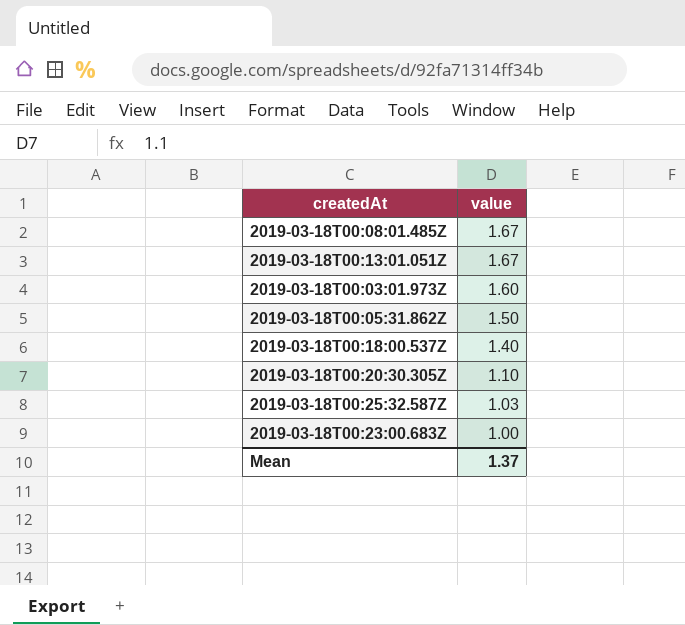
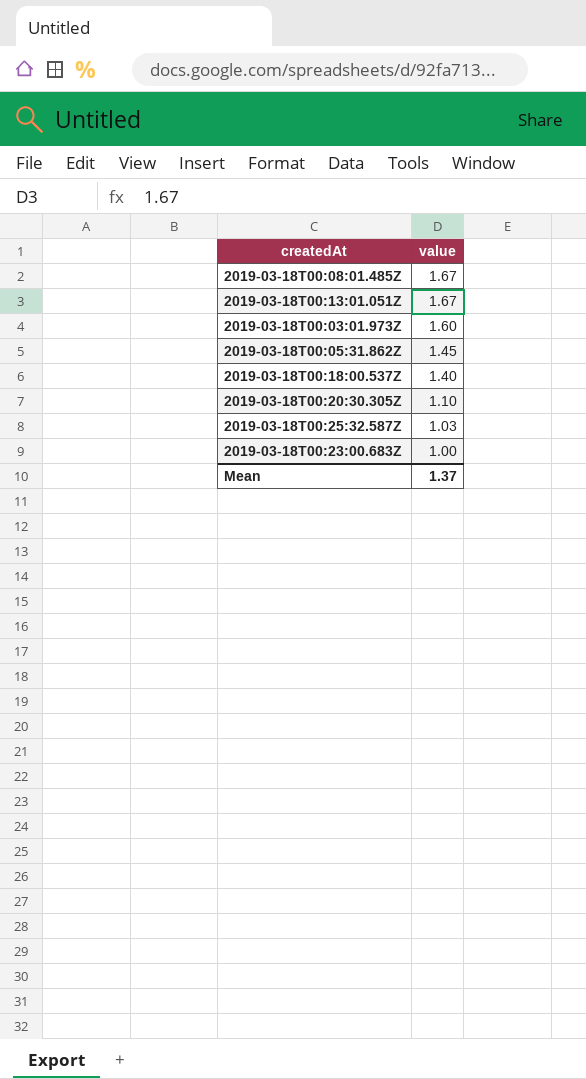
2019-03-18T00:05:31.862Z | value: 1.50 -> 1.45

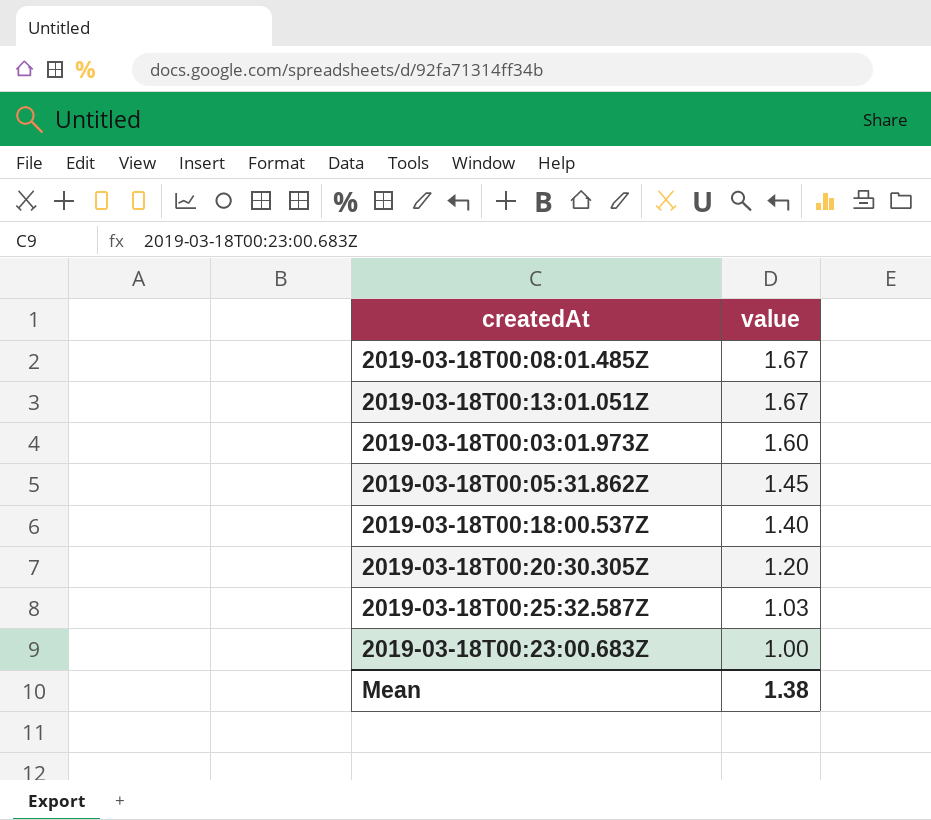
2019-03-18T00:20:30.305Z | value: 1.10 -> 1.20
Mean | value: 1.37 -> 1.38

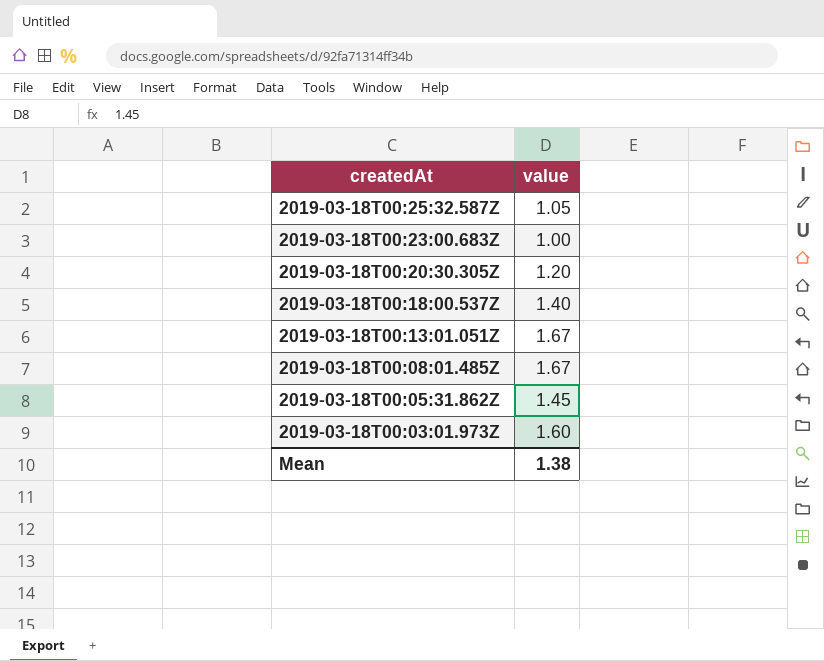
row order: value descending -> createdAt descending
2019-03-18T00:25:32.587Z | value: 1.03 -> 1.05

